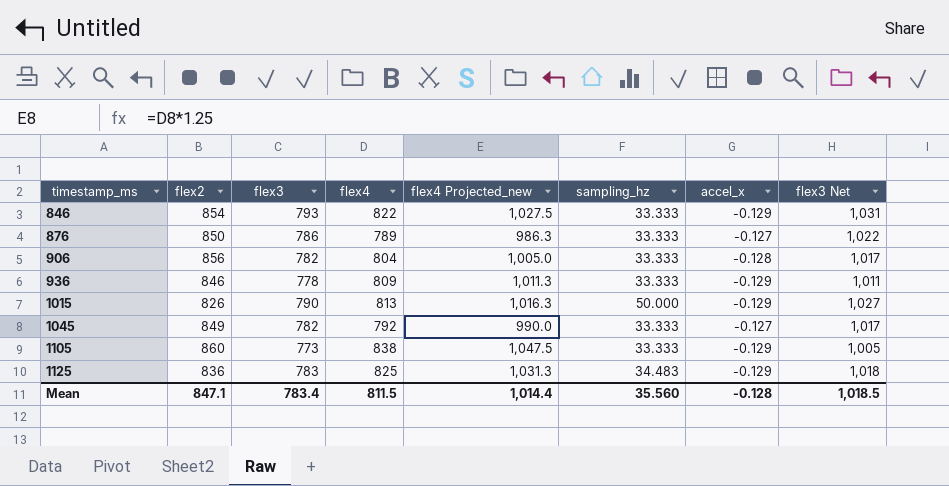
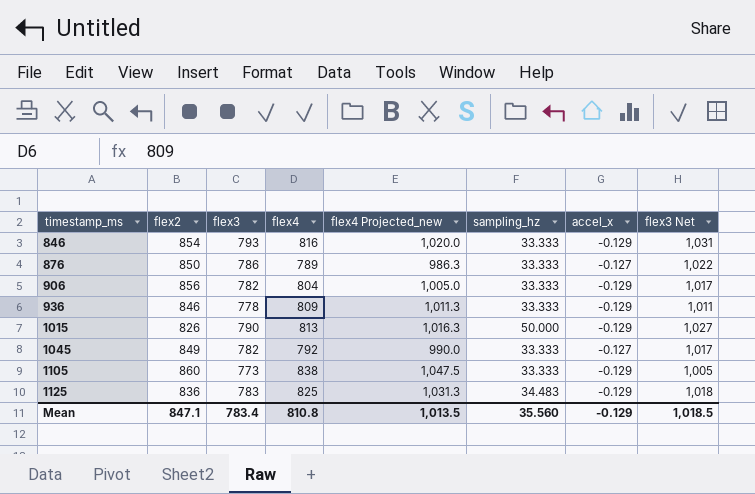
846 | flex4: 822 -> 816
846 | flex4 Projected_new: 1,027.5 -> 1,020.0
906 | accel_x: -0.128 -> -0.129
Mean | flex4: 811.5 -> 810.8
Mean | flex4 Projected_new: 1,014.4 -> 1,013.5
Mean | accel_x: -0.128 -> -0.129

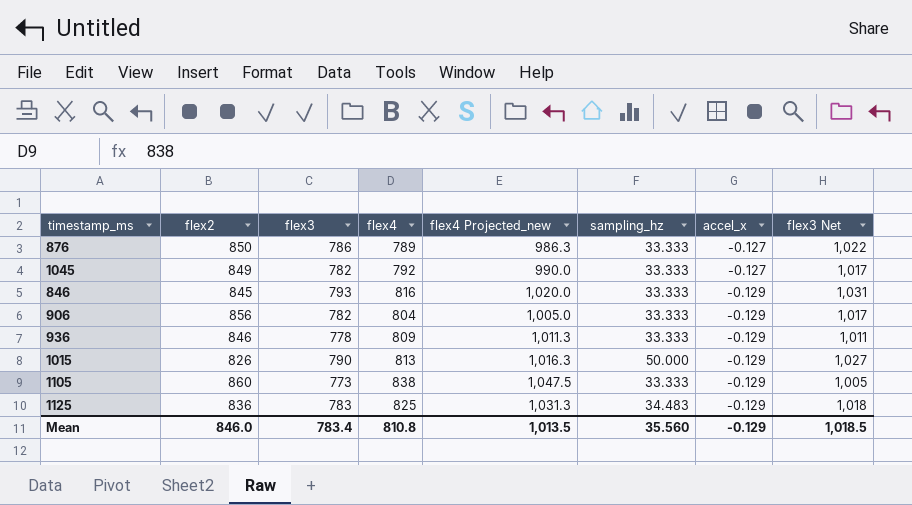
row order: timestamp_ms ascending -> accel_x descending
846 | flex2: 854 -> 845
Mean | flex2: 847.1 -> 846.0

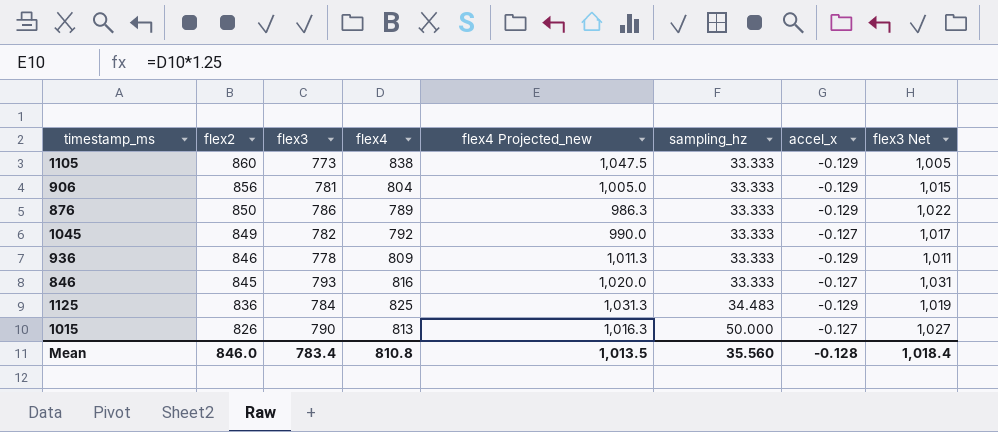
row order: accel_x descending -> flex2 descending
906 | flex3: 782 -> 781
906 | flex3 Net: 1,017 -> 1,015
876 | accel_x: -0.127 -> -0.129
846 | accel_x: -0.129 -> -0.127
1125 | flex3: 783 -> 784
1125 | flex3 Net: 1,018 -> 1,019
1015 | accel_x: -0.129 -> -0.127
Mean | accel_x: -0.129 -> -0.128
Mean | flex3 Net: 1,018.5 -> 1,018.4

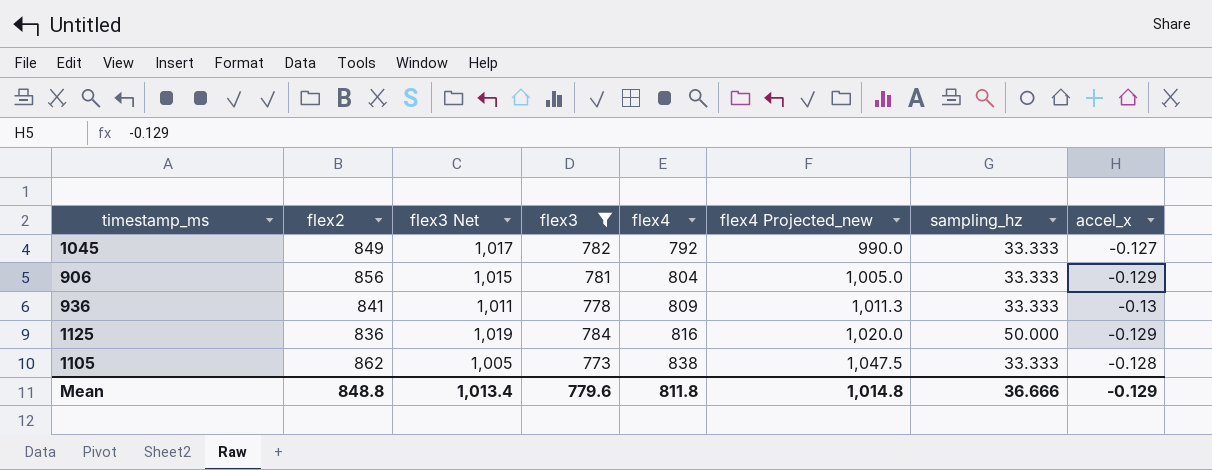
filter: none -> flex3 <= 784
row order: flex2 descending -> flex4 ascending
column flex3 Net | position: 8 -> 3
936 | flex2: 846 -> 841
936 | accel_x: -0.129 -> -0.13
1125 | flex4: 825 -> 816
1125 | flex4 Projected_new: 1,031.3 -> 1,020.0
1125 | sampling_hz: 34.483 -> 50.000
1105 | flex2: 860 -> 862
1105 | accel_x: -0.129 -> -0.128
Mean | flex2: 846.0 -> 848.8
Mean | flex3 Net: 1,018.4 -> 1,013.4
Mean | flex3: 783.4 -> 779.6
Mean | flex4: 810.8 -> 811.8
Mean | flex4 Projected_new: 1,013.5 -> 1,014.8
Mean | sampling_hz: 35.560 -> 36.666
Mean | accel_x: -0.128 -> -0.129

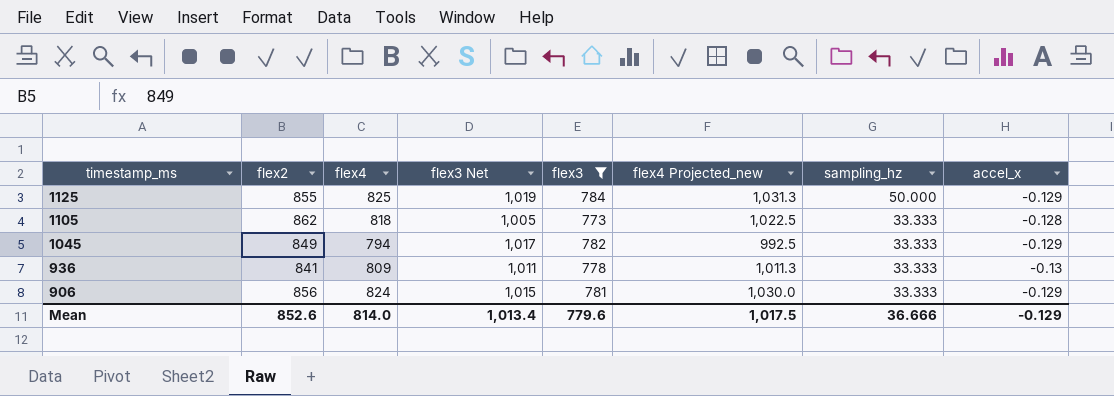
row order: flex4 ascending -> timestamp_ms descending
column flex4 | position: 5 -> 3
1125 | flex2: 836 -> 855
1125 | flex4: 816 -> 825
1125 | flex4 Projected_new: 1,020.0 -> 1,031.3
1105 | flex4: 838 -> 818
1105 | flex4 Projected_new: 1,047.5 -> 1,022.5
1045 | flex4: 792 -> 794
1045 | flex4 Projected_new: 990.0 -> 992.5
1045 | accel_x: -0.127 -> -0.129
906 | flex4: 804 -> 824
906 | flex4 Projected_new: 1,005.0 -> 1,030.0
Mean | flex2: 848.8 -> 852.6
Mean | flex4: 811.8 -> 814.0
Mean | flex4 Projected_new: 1,014.8 -> 1,017.5

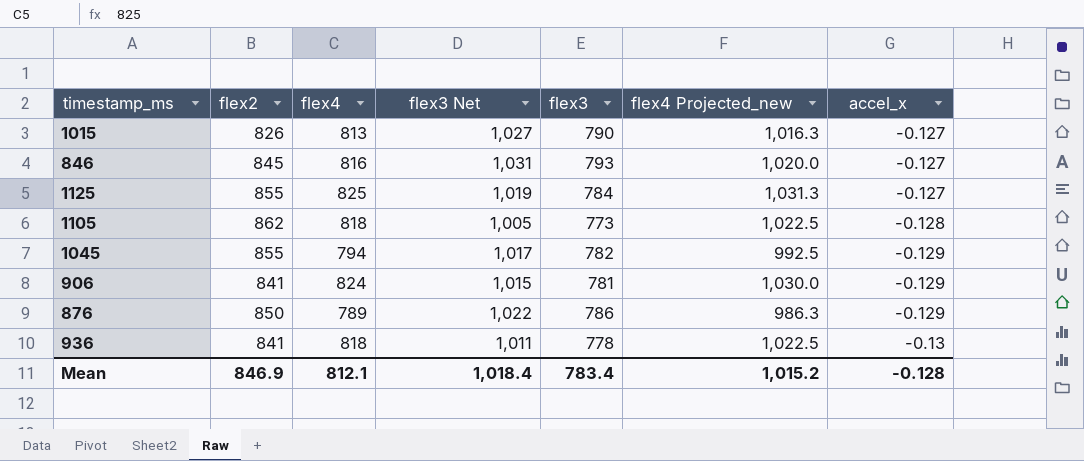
filter: flex3 <= 784 -> none
row order: timestamp_ms descending -> accel_x descending
column sampling_hz | position: 7 -> none
1125 | accel_x: -0.129 -> -0.127
1045 | flex2: 849 -> 855
906 | flex2: 856 -> 841
936 | flex4: 809 -> 818
936 | flex4 Projected_new: 1,011.3 -> 1,022.5
Mean | flex2: 852.6 -> 846.9
Mean | flex4: 814.0 -> 812.1
Mean | flex3 Net: 1,013.4 -> 1,018.4
Mean | flex3: 779.6 -> 783.4
Mean | flex4 Projected_new: 1,017.5 -> 1,015.2
Mean | accel_x: -0.129 -> -0.128

